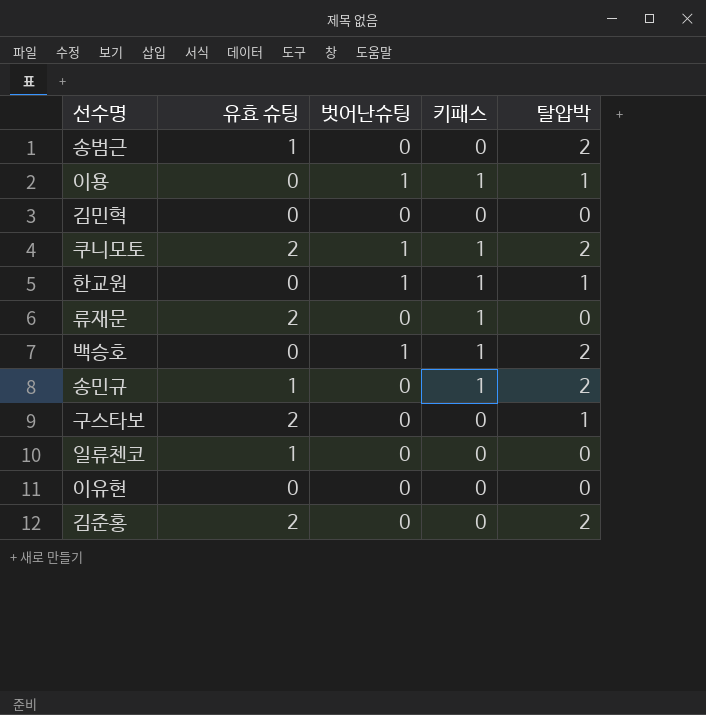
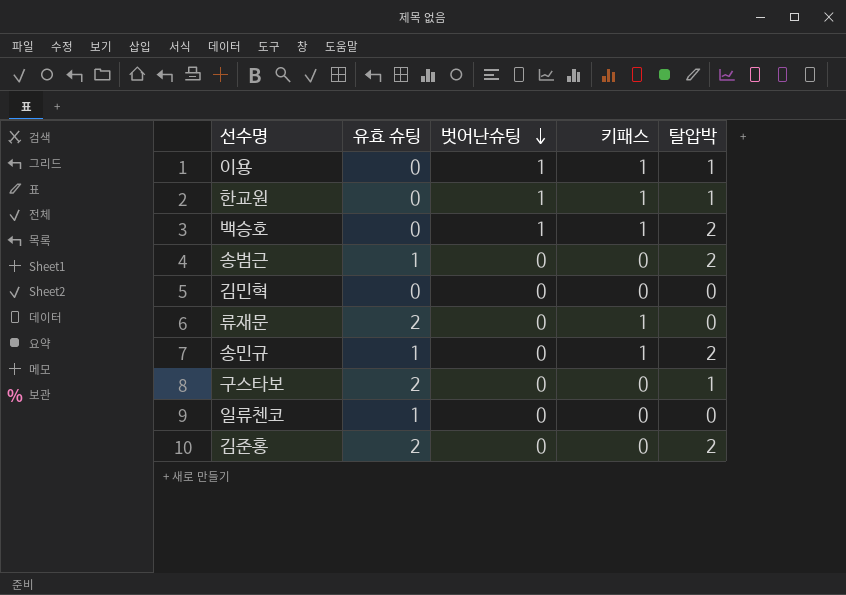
row order: none -> 벗어난슈팅 descending
row 쿠니모토: 2 | 1 | 1 | 2 -> none
row 이유현: 0 | 0 | 0 | 0 -> none

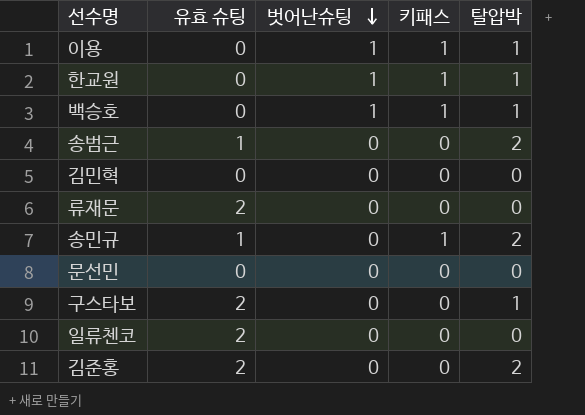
백승호 | 탈압박: 2 -> 1
류재문 | 키패스: 1 -> 0
row 문선민: none -> 0 | 0 | 0 | 0
일류첸코 | 유효 슈팅: 1 -> 2

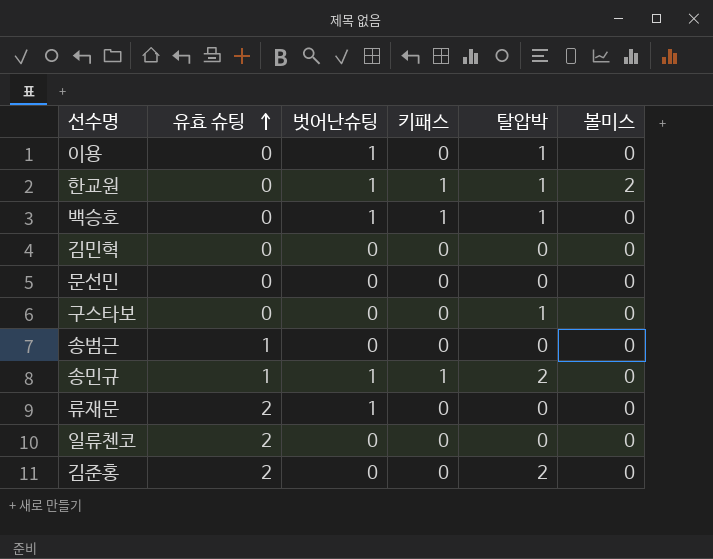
row order: 벗어난슈팅 descending -> 유효 슈팅 ascending
column 볼미스 | position: none -> 6
이용 | 키패스: 1 -> 0
구스타보 | 유효 슈팅: 2 -> 0
송범근 | 탈압박: 2 -> 0
송민규 | 벗어난슈팅: 0 -> 1
류재문 | 벗어난슈팅: 0 -> 1

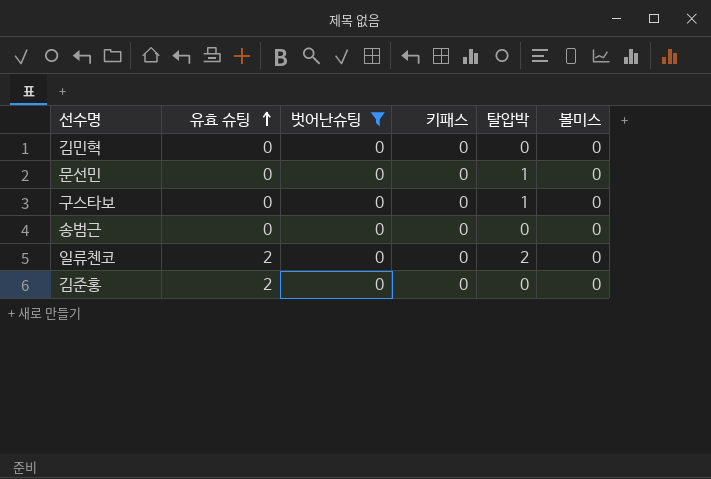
filter: none -> 벗어난슈팅 = 0
문선민 | 탈압박: 0 -> 1
송범근 | 유효 슈팅: 1 -> 0
일류첸코 | 탈압박: 0 -> 2
김준홍 | 탈압박: 2 -> 0

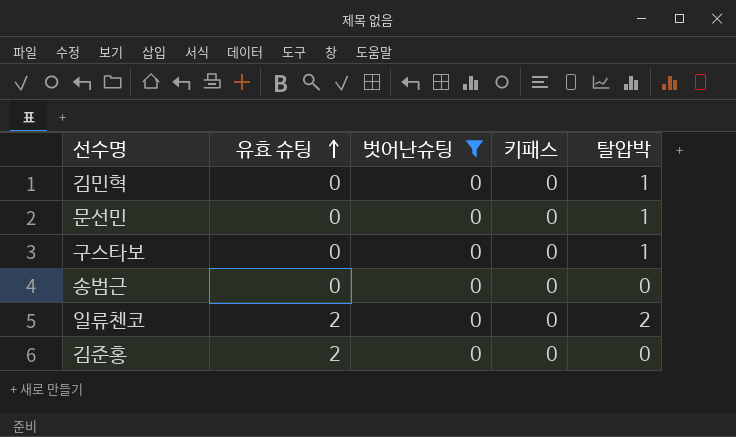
column 볼미스 | position: 6 -> none
김민혁 | 탈압박: 0 -> 1

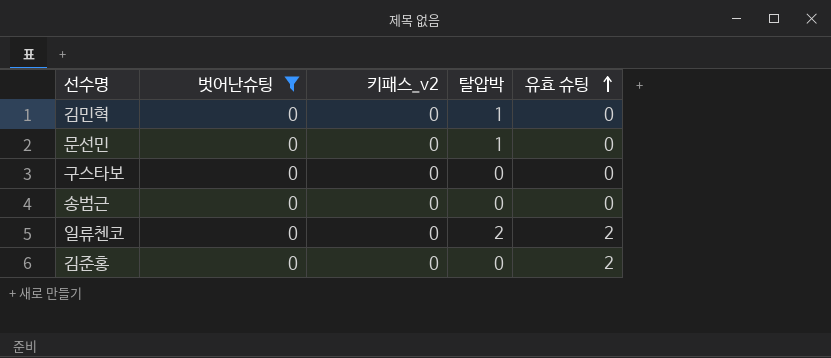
column name: 키패스 -> 키패스_v2
column 유효 슈팅 | position: 2 -> 5
구스타보 | 탈압박: 1 -> 0

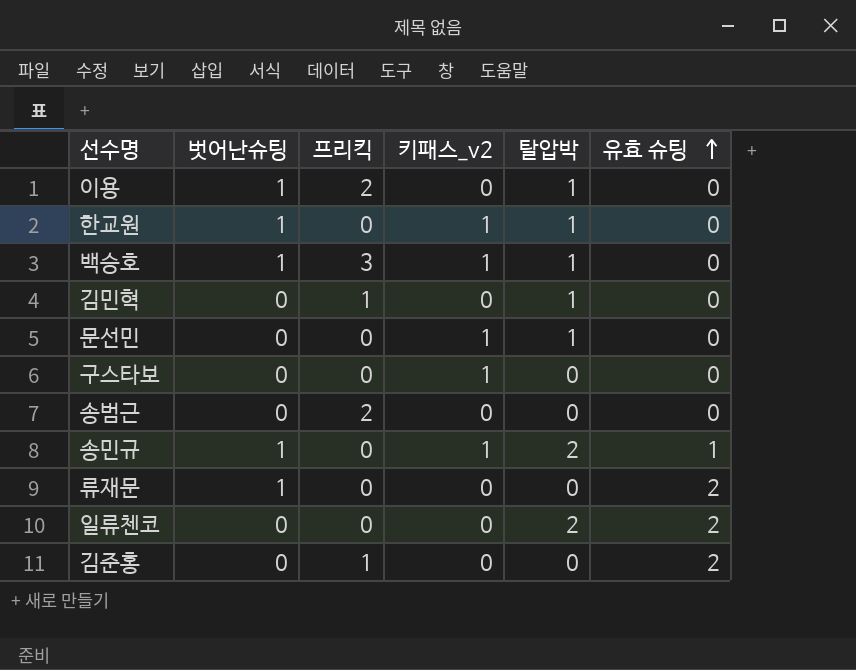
filter: 벗어난슈팅 = 0 -> none
column 프리킥 | position: none -> 3
문선민 | 키패스_v2: 0 -> 1
구스타보 | 키패스_v2: 0 -> 1

